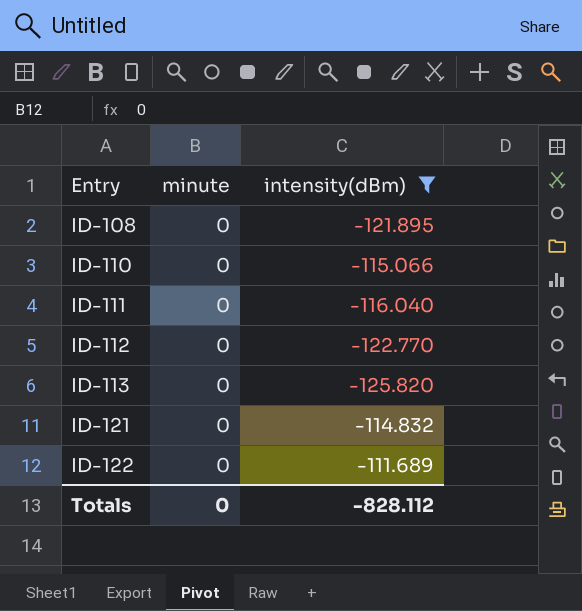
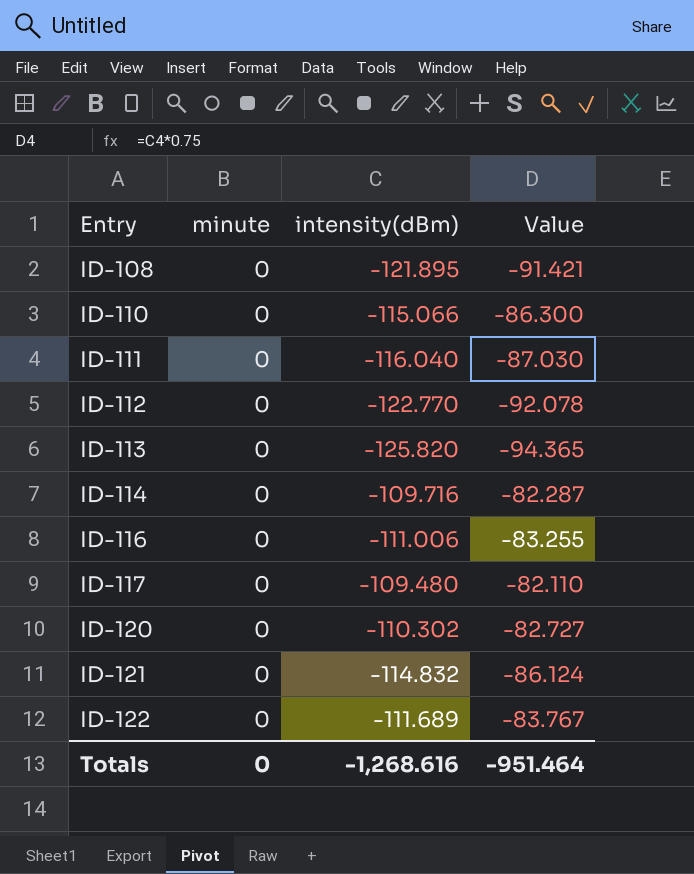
filter: intensity(dBm) <= -111.689 -> none
column Value | formula: none -> [intensity(dBm)] * 0.75
Totals | intensity(dBm): -828.112 -> -1,268.616

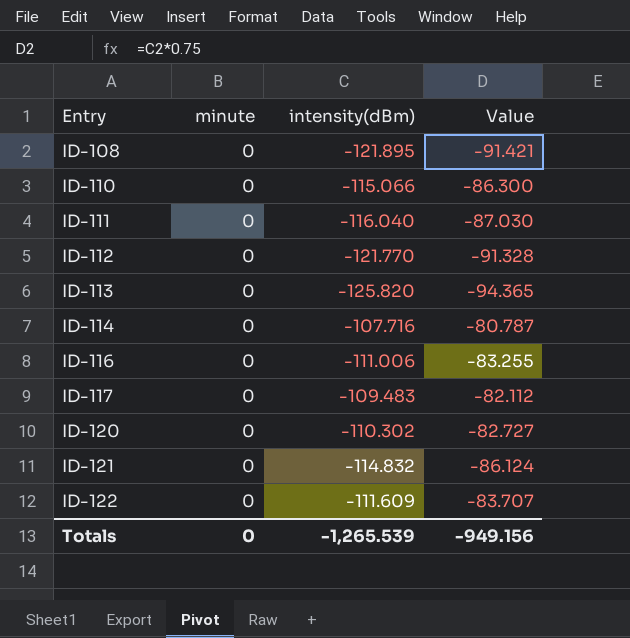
ID-112 | intensity(dBm): -122.770 -> -121.770
ID-112 | Value: -92.078 -> -91.328
ID-114 | intensity(dBm): -109.716 -> -107.716
ID-114 | Value: -82.287 -> -80.787
ID-117 | intensity(dBm): -109.480 -> -109.483
ID-117 | Value: -82.110 -> -82.112
ID-122 | intensity(dBm): -111.689 -> -111.609
ID-122 | Value: -83.767 -> -83.707
Totals | intensity(dBm): -1,268.616 -> -1,265.539
Totals | Value: -951.464 -> -949.156

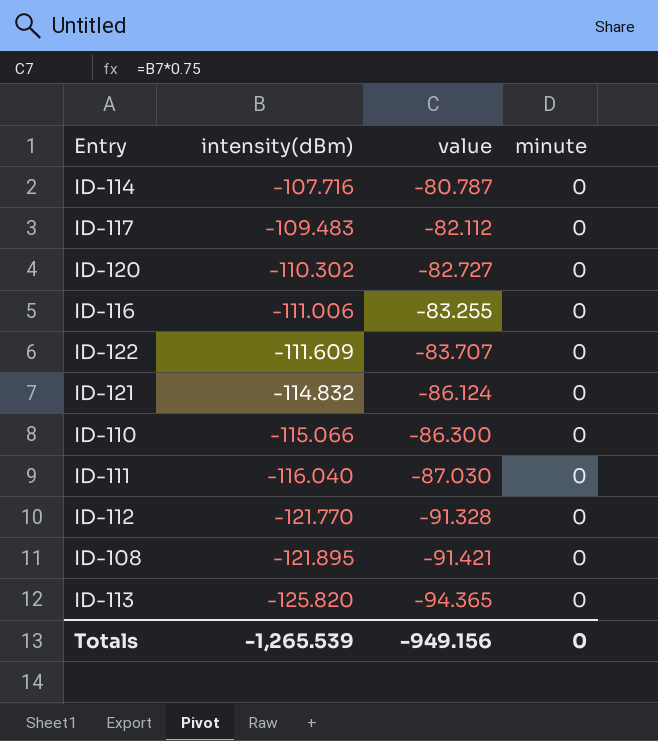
row order: Entry ascending -> intensity(dBm) descending
column name: Value -> value
column minute | position: 2 -> 4

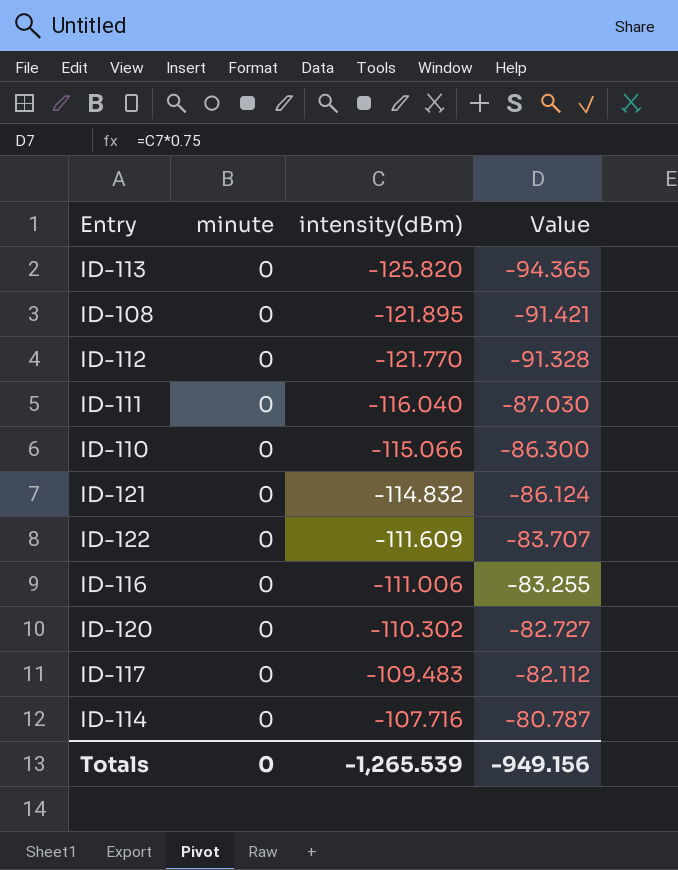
row order: intensity(dBm) descending -> intensity(dBm) ascending
column minute | position: 4 -> 2
column name: value -> Value

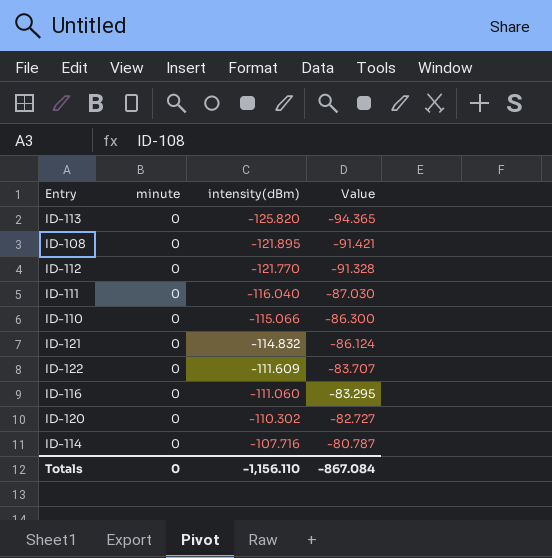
row ID-117: 0 | -109.483 | -82.112 -> none
ID-116 | intensity(dBm): -111.006 -> -111.060
ID-116 | Value: -83.255 -> -83.295
Totals | intensity(dBm): -1,265.539 -> -1,156.110
Totals | Value: -949.156 -> -867.084

